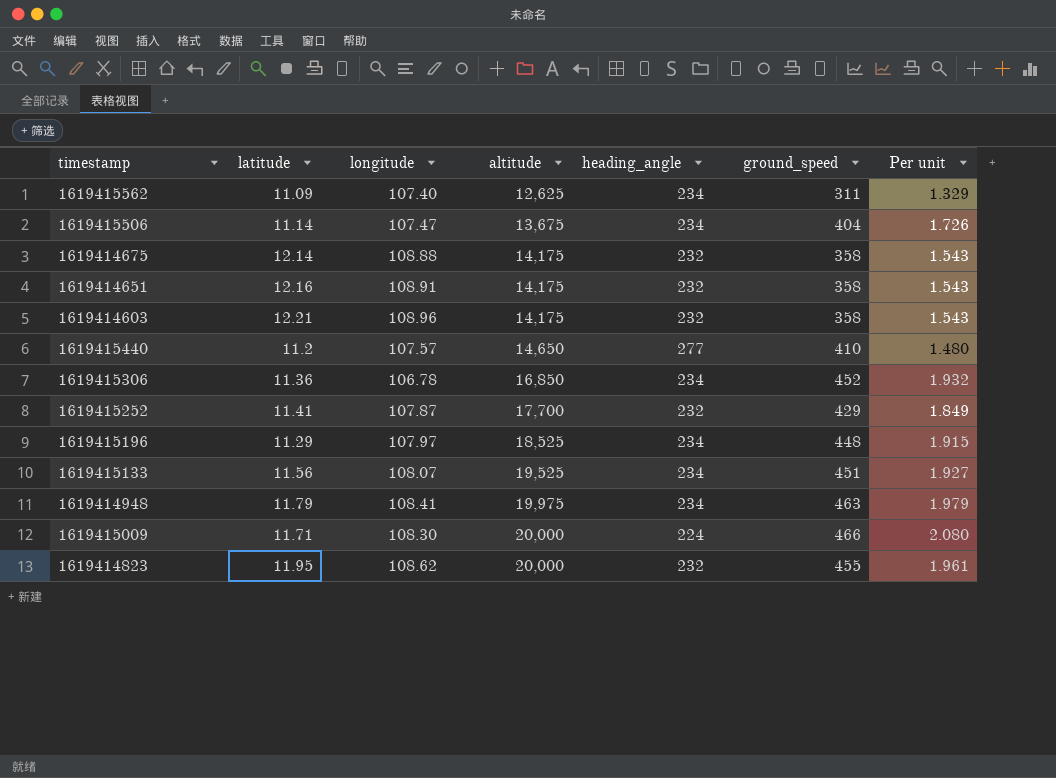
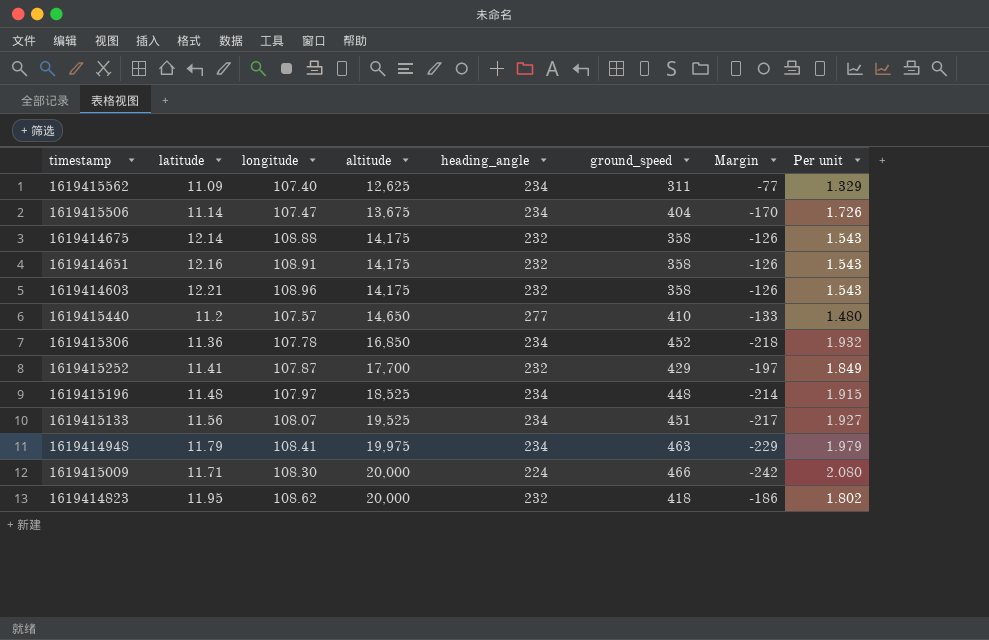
column Margin | formula: none -> [heading_angle] - [ground_speed]
1619415306 | longitude: 106.78 -> 107.78
1619415196 | latitude: 11.29 -> 11.48
1619414823 | ground_speed: 455 -> 418
1619414823 | Per unit: 1.961 -> 1.802

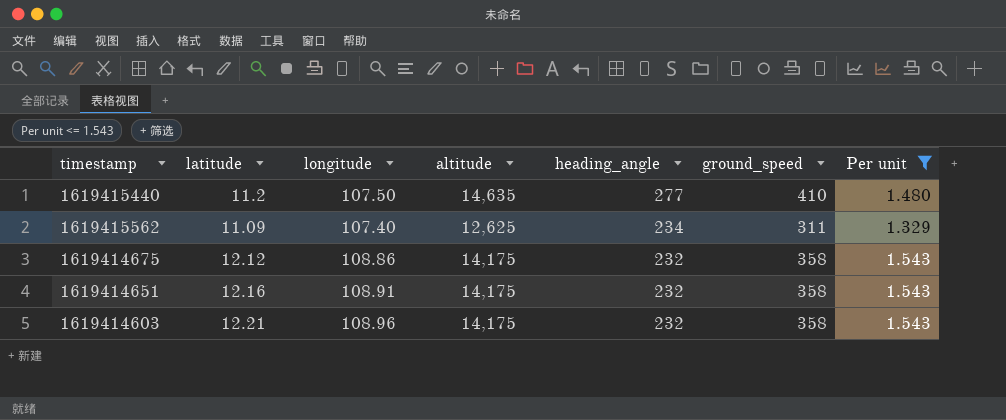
filter: none -> Per unit <= 1.543
row order: altitude ascending -> heading_angle descending
column Margin | formula: [heading_angle] - [ground_speed] -> none
1619415440 | longitude: 107.57 -> 107.50
1619415440 | altitude: 14,650 -> 14,635
1619414675 | latitude: 12.14 -> 12.12
1619414675 | longitude: 108.88 -> 108.86

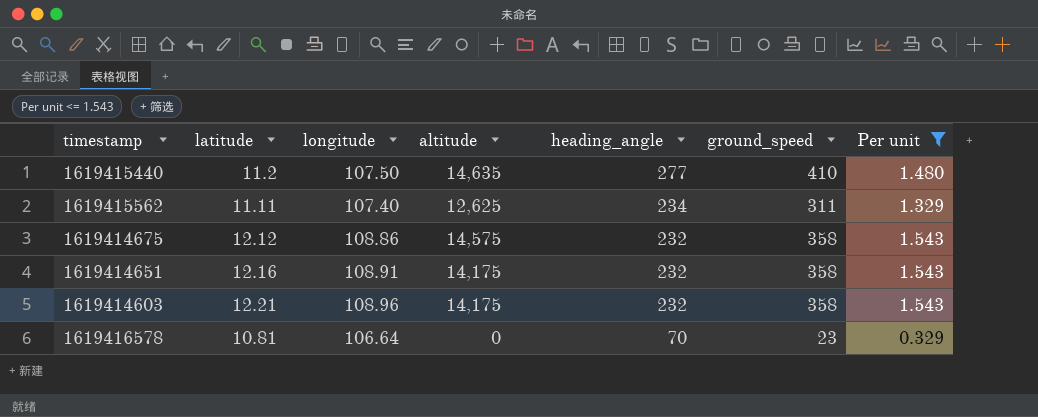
1619415562 | latitude: 11.09 -> 11.11
1619414675 | altitude: 14,175 -> 14,575
row 1619416578: none -> 10.81 | 106.64 | 0 | 70 | 23 | 0.329

